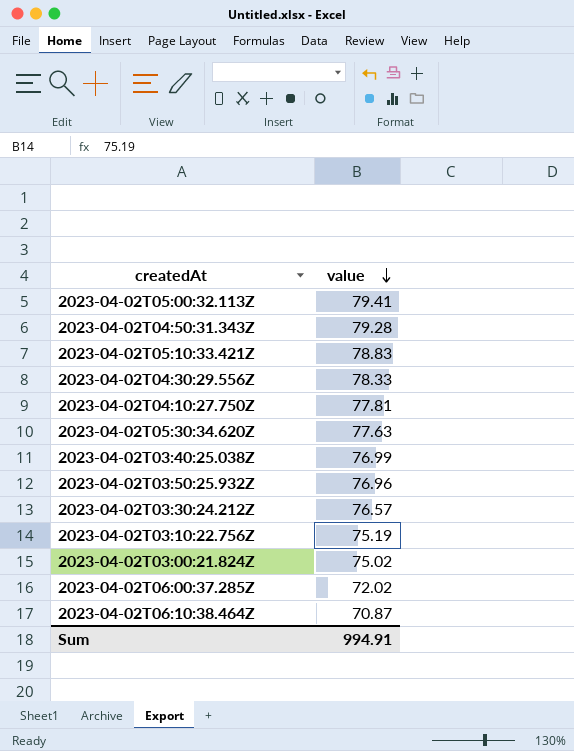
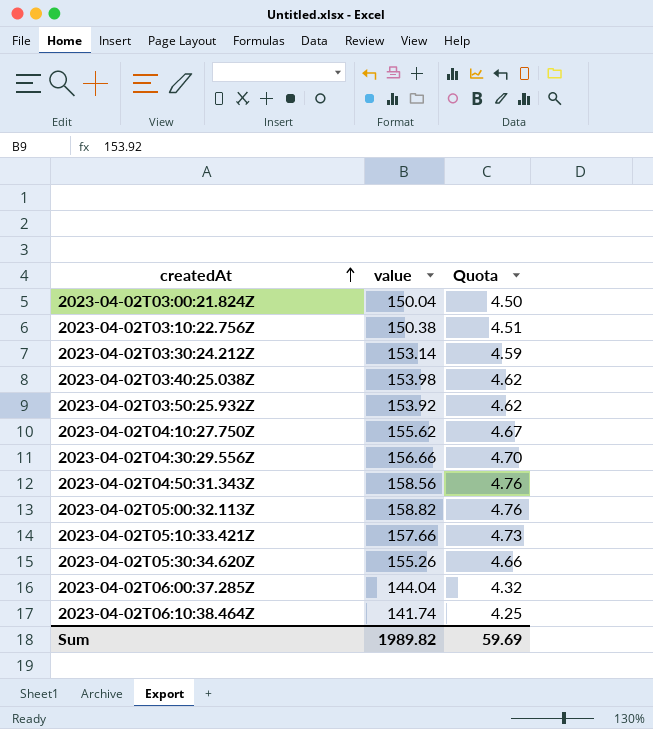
row order: value descending -> createdAt ascending
column Quota | formula: none -> [value] * 0.03
2023-04-02T03:00:21.824Z | value: 75.02 -> 150.04
2023-04-02T03:10:22.756Z | value: 75.19 -> 150.38
2023-04-02T03:30:24.212Z | value: 76.57 -> 153.14
2023-04-02T03:40:25.038Z | value: 76.99 -> 153.98
2023-04-02T03:50:25.932Z | value: 76.96 -> 153.92
2023-04-02T04:10:27.750Z | value: 77.81 -> 155.62
2023-04-02T04:30:29.556Z | value: 78.33 -> 156.66
2023-04-02T04:50:31.343Z | value: 79.28 -> 158.56
2023-04-02T05:00:32.113Z | value: 79.41 -> 158.82
2023-04-02T05:10:33.421Z | value: 78.83 -> 157.66
2023-04-02T05:30:34.620Z | value: 77.63 -> 155.26
2023-04-02T06:00:37.285Z | value: 72.02 -> 144.04
2023-04-02T06:10:38.464Z | value: 70.87 -> 141.74
Sum | value: 994.91 -> 1989.82

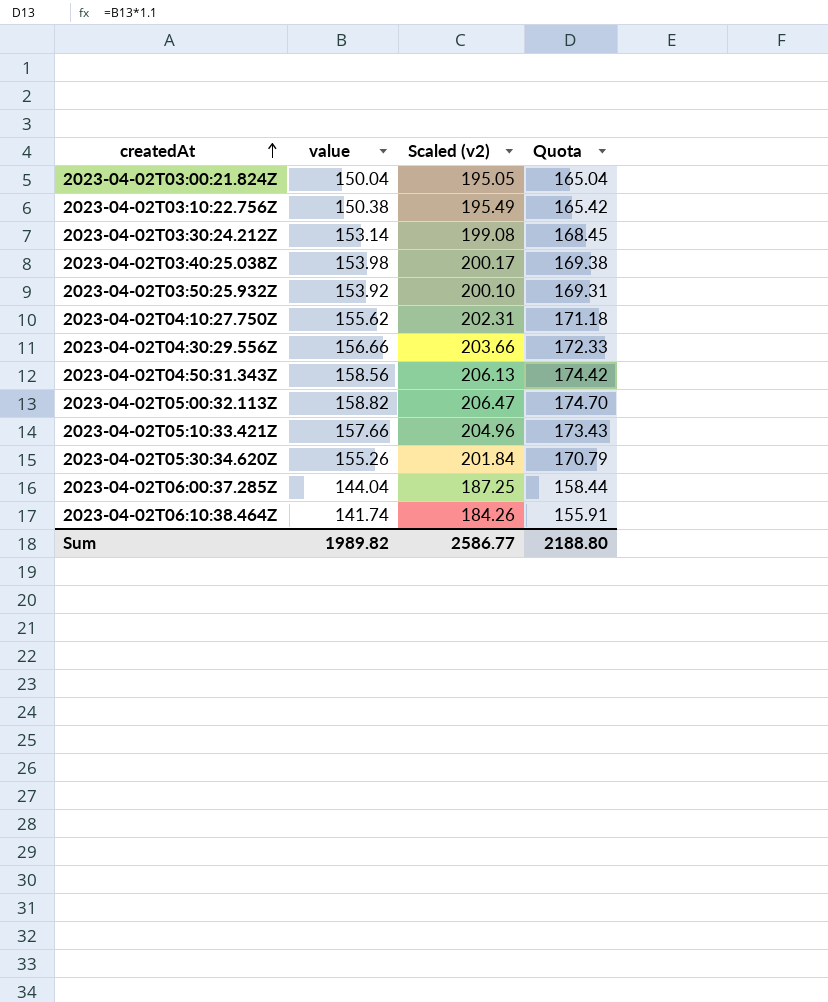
column Scaled (v2) | formula: none -> [value] * 1.3
column Quota | formula: [value] * 0.03 -> [value] * 1.1
Sum | Quota: 59.69 -> 2188.80

